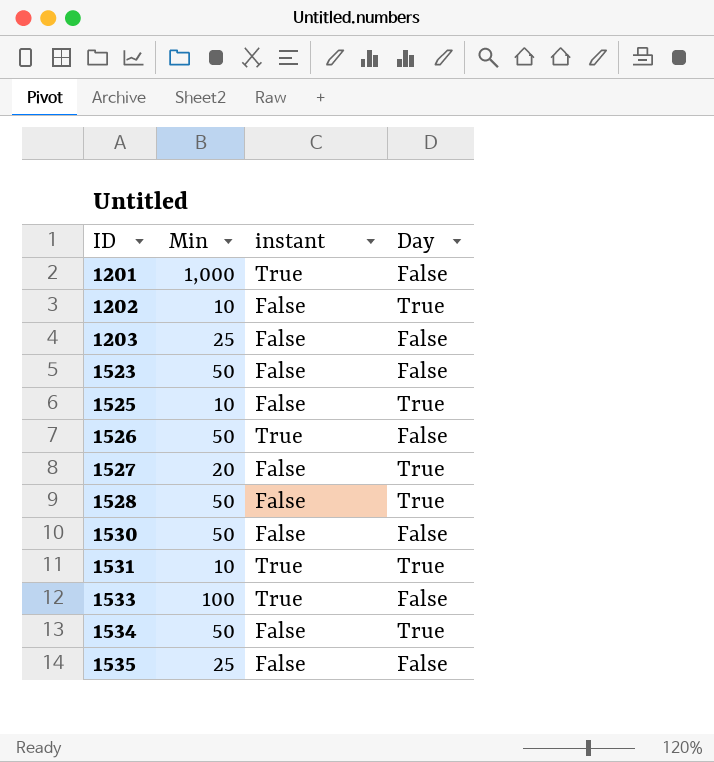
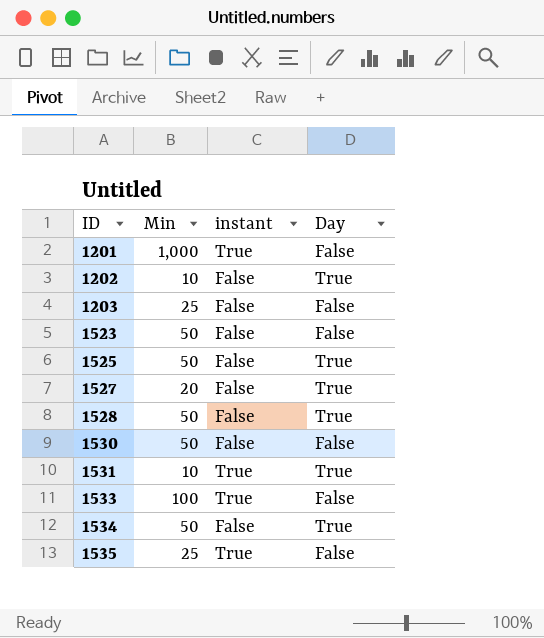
row 1526: 50 | True | False -> none
1525 | Min: 10 -> 50
1535 | instant: False -> True

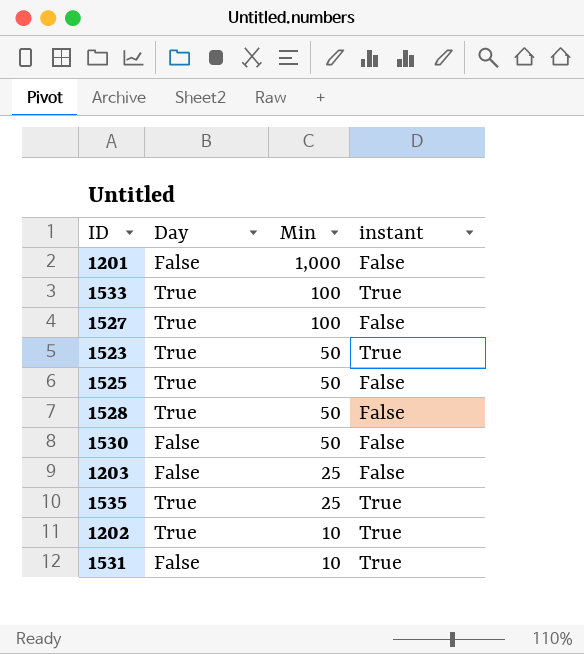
row order: ID ascending -> Min descending
column Day | position: 4 -> 2
row 1534: 50 | False | True -> none
1201 | instant: True -> False
1533 | Day: False -> True
1527 | Min: 20 -> 100
1523 | Day: False -> True
1523 | instant: False -> True
1535 | Day: False -> True
1202 | instant: False -> True
1531 | Day: True -> False

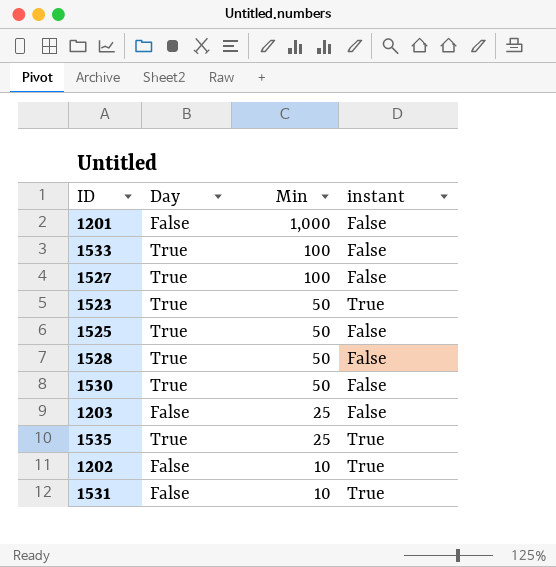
1533 | instant: True -> False
1530 | Day: False -> True
1202 | Day: True -> False

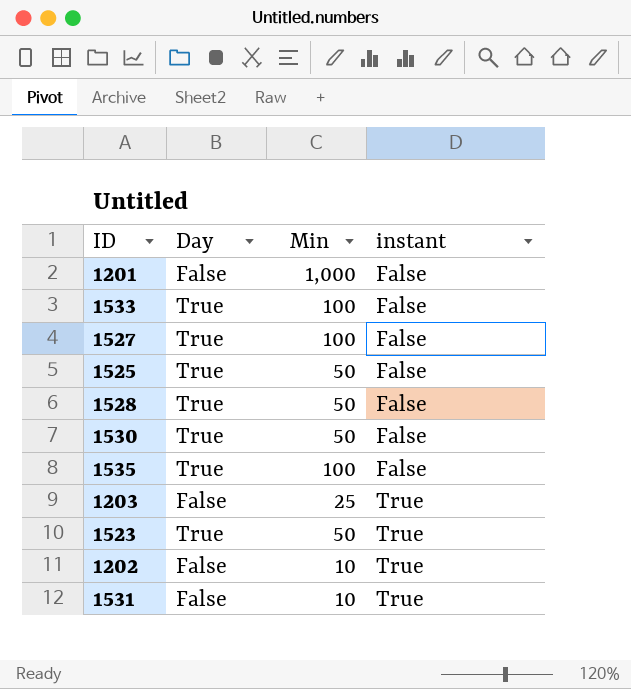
row order: Min descending -> instant ascending
1535 | Min: 25 -> 100
1535 | instant: True -> False
1203 | instant: False -> True

